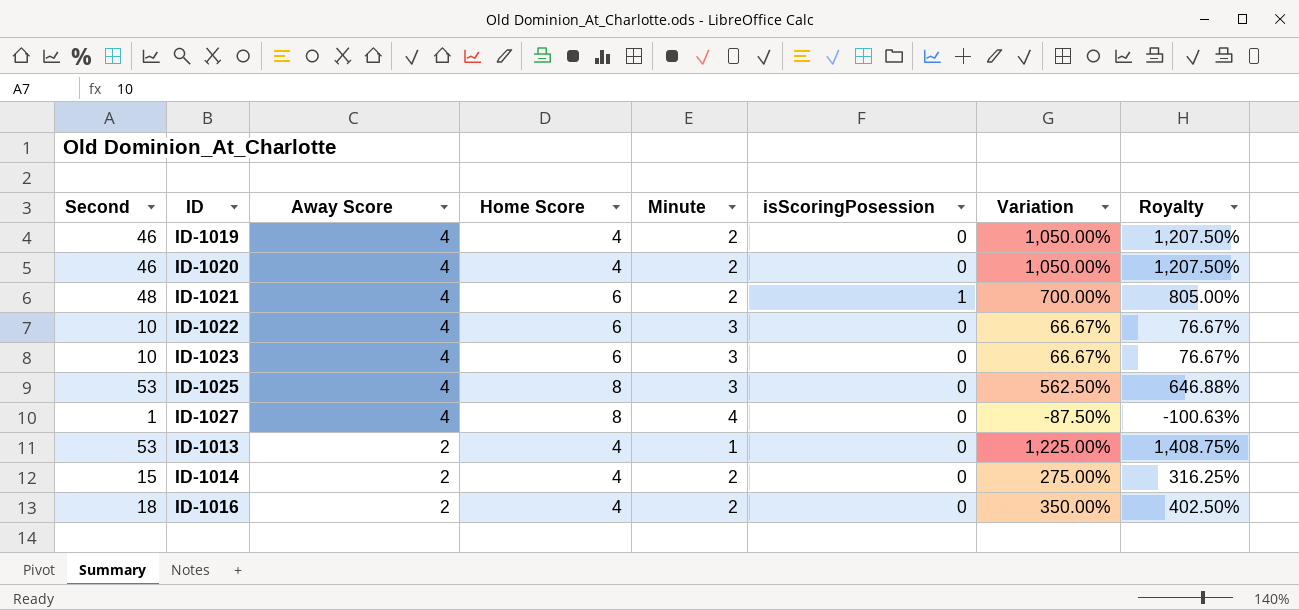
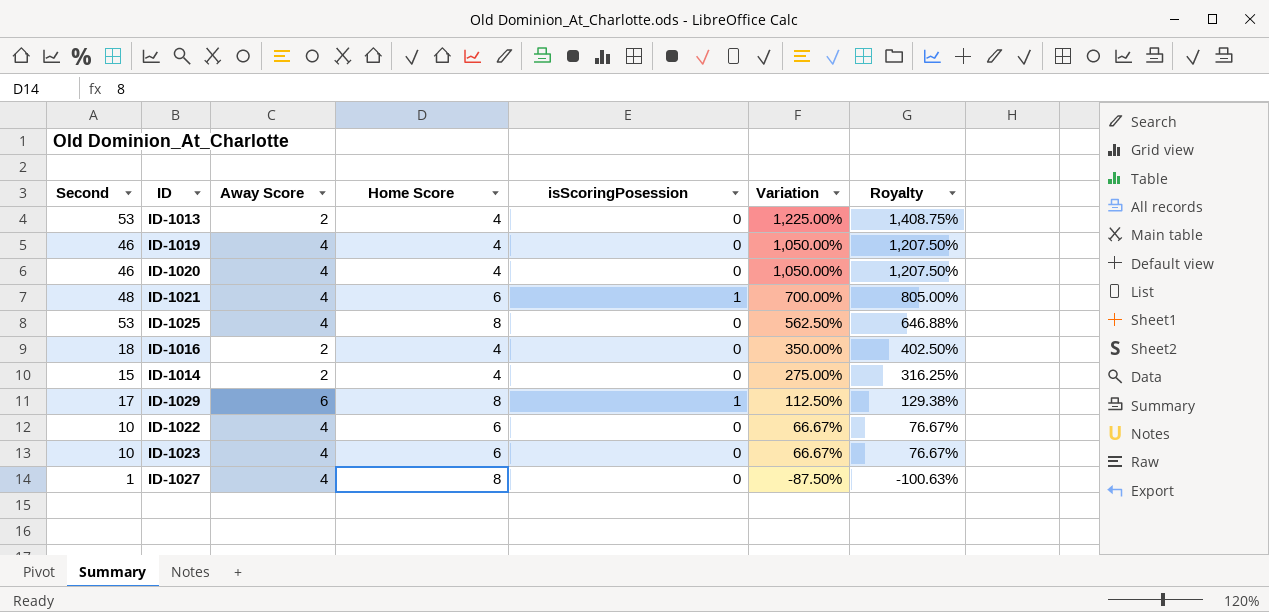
row order: Away Score descending -> Variation descending
column Minute | position: 5 -> none
row ID-1029: none -> 17 | 6 | 8 | 1 | 112.50% | 129.38%

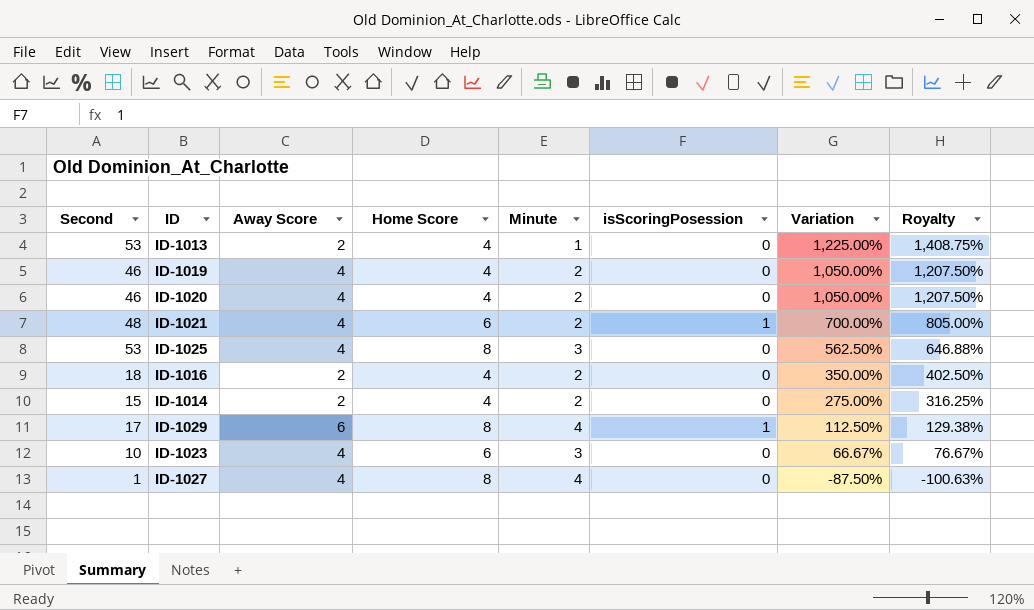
column Minute | position: none -> 5
row ID-1022: 10 | 4 | 6 | 0 | 66.67% | 76.67% -> none

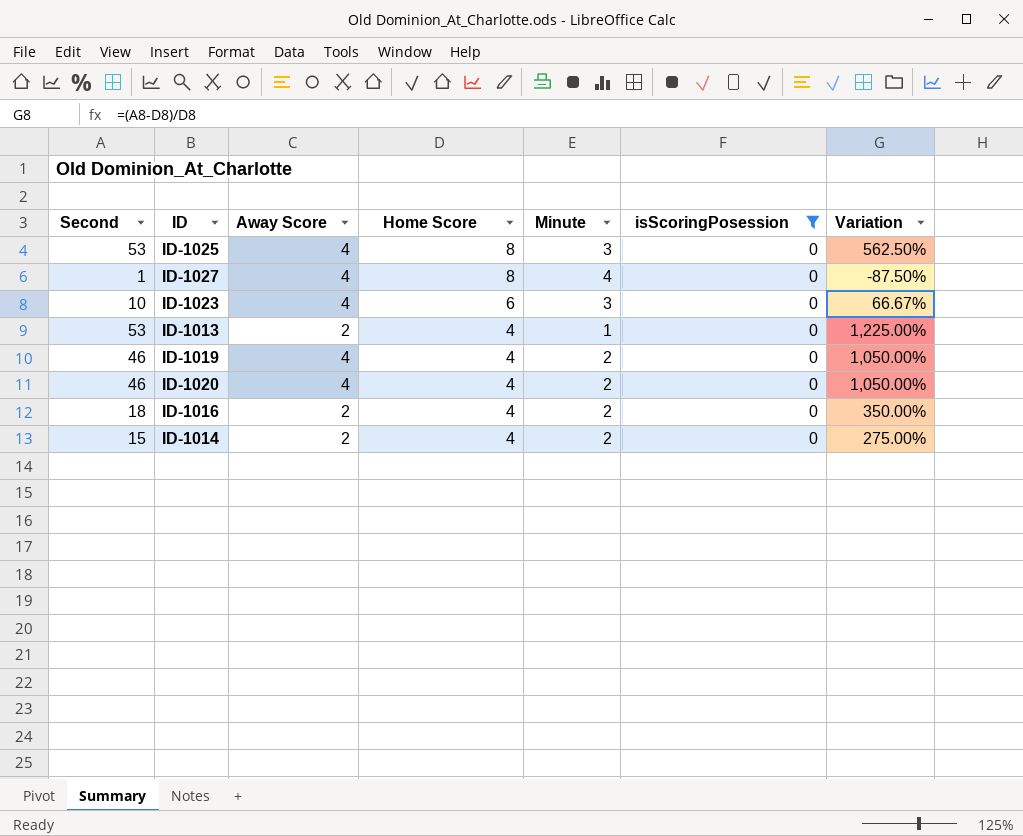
filter: none -> isScoringPosession = 0
row order: Variation descending -> Home Score descending
column Royalty | formula: [Variation] * 1.15 -> none

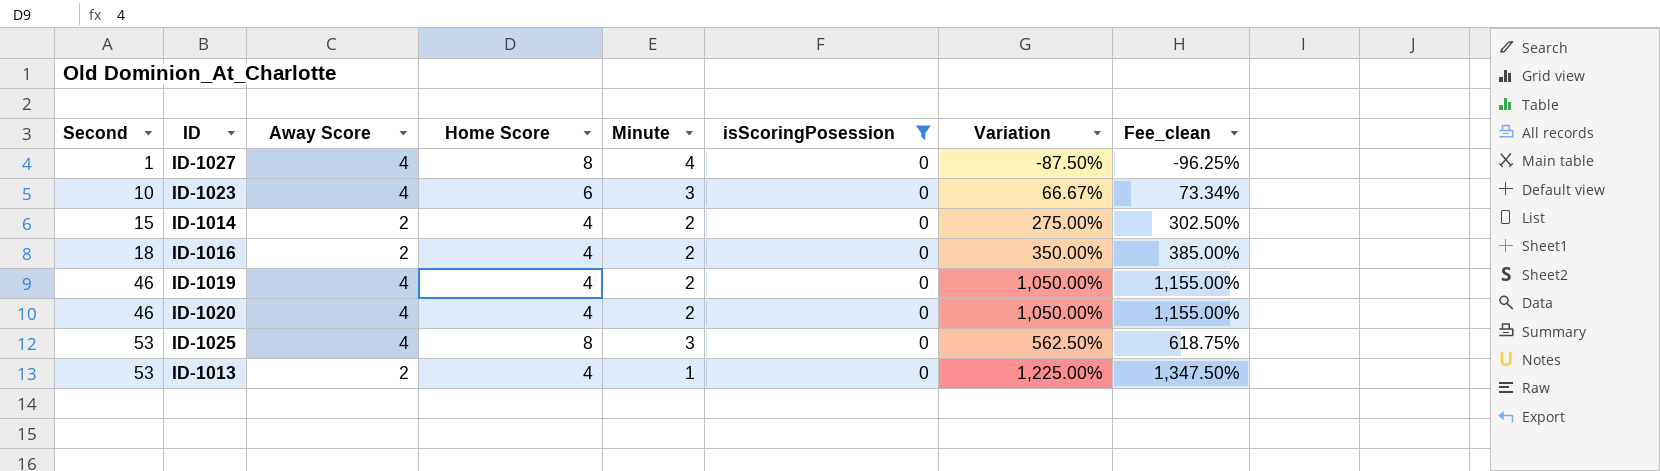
row order: Home Score descending -> Second ascending
column Fee_clean | formula: none -> [Variation] * 1.1

